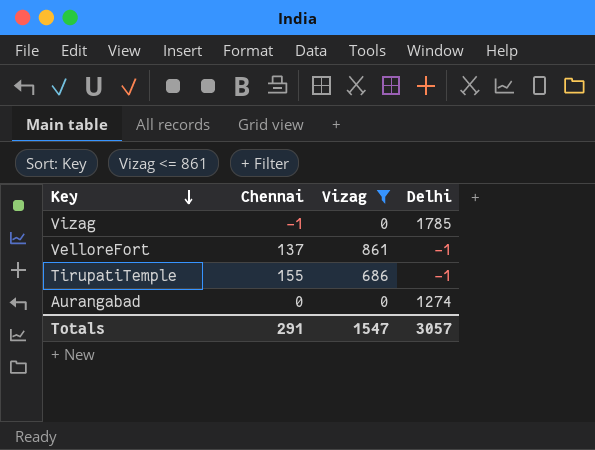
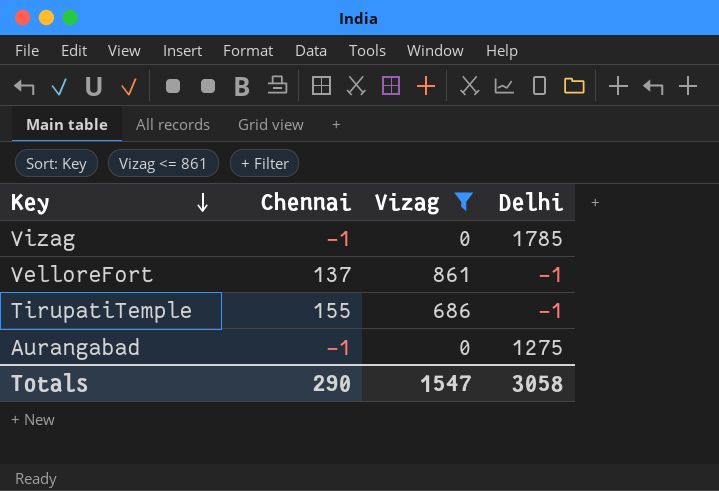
Aurangabad | Chennai: 0 -> -1
Aurangabad | Delhi: 1274 -> 1275
Totals | Chennai: 291 -> 290
Totals | Delhi: 3057 -> 3058

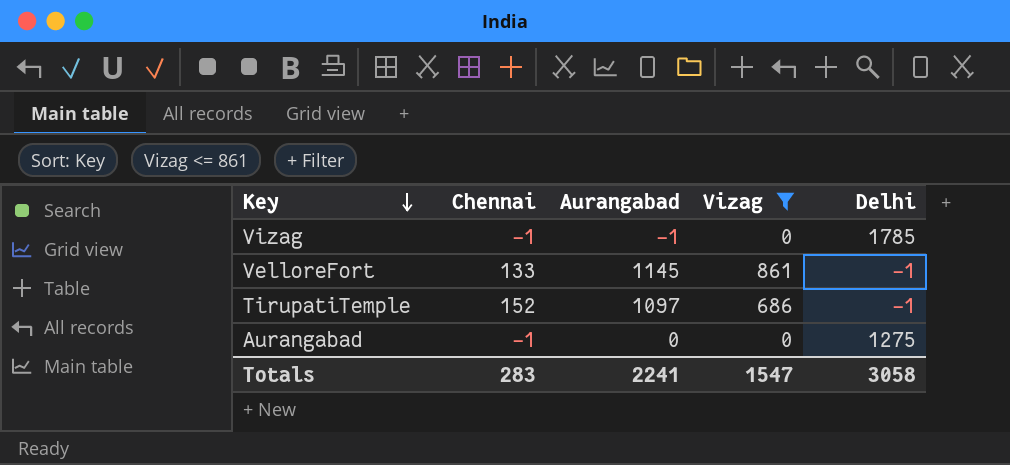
column Aurangabad | position: none -> 3
VelloreFort | Chennai: 137 -> 133
TirupatiTemple | Chennai: 155 -> 152
Totals | Chennai: 290 -> 283

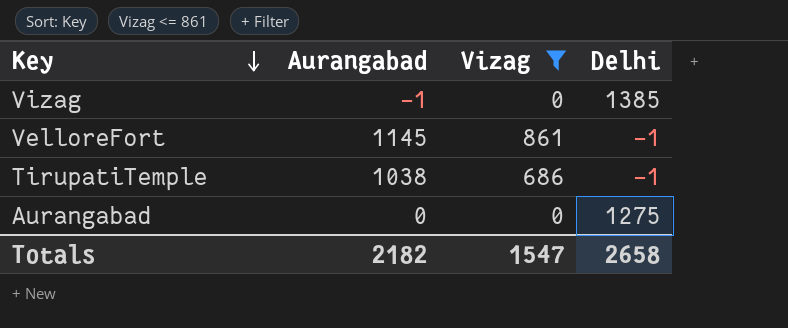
column Chennai | position: 2 -> none
Vizag | Delhi: 1785 -> 1385
TirupatiTemple | Aurangabad: 1097 -> 1038
Totals | Aurangabad: 2241 -> 2182
Totals | Delhi: 3058 -> 2658

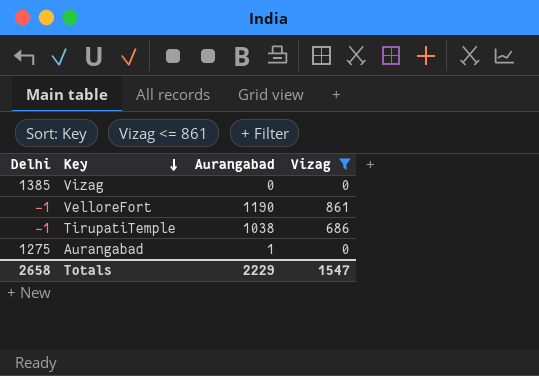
column Delhi | position: 4 -> 1
Vizag | Aurangabad: -1 -> 0
VelloreFort | Aurangabad: 1145 -> 1190
Aurangabad | Aurangabad: 0 -> 1
Totals | Aurangabad: 2182 -> 2229

